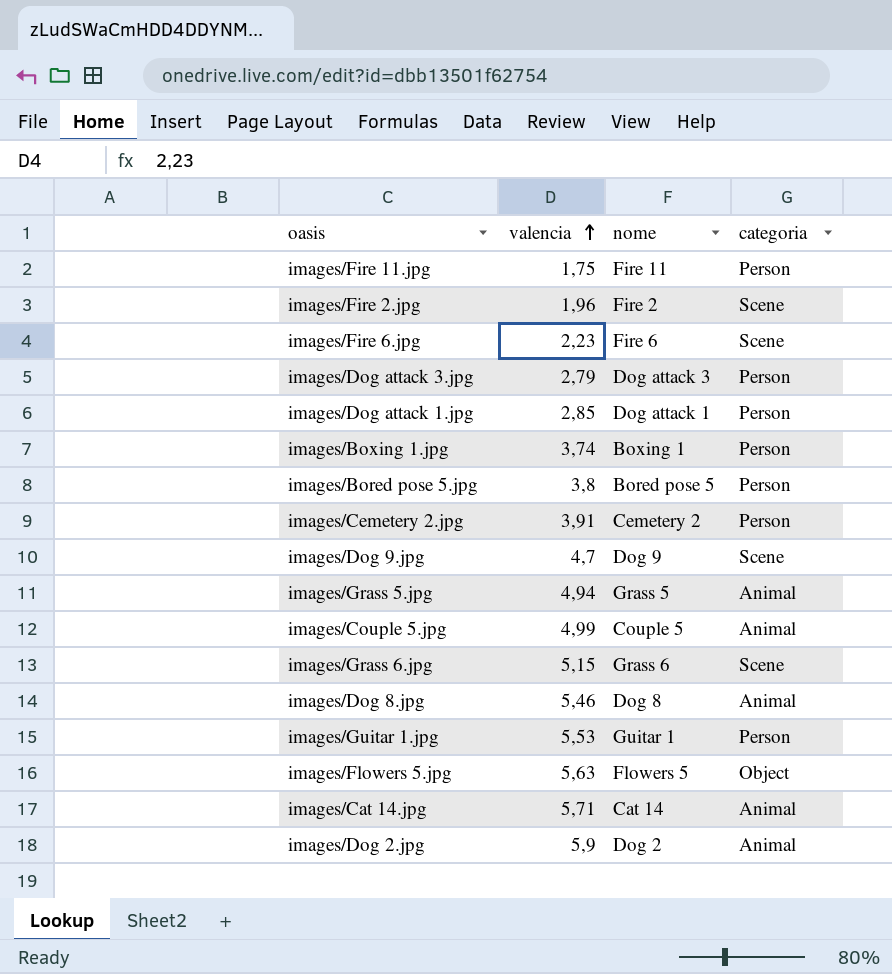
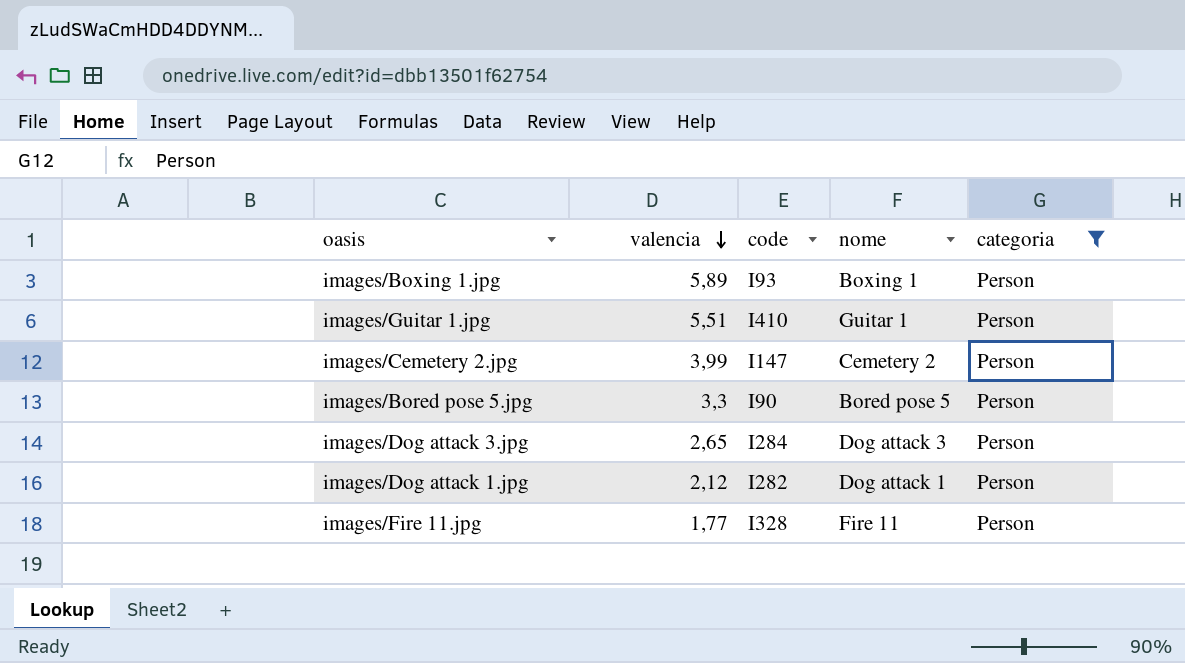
filter: none -> categoria = Person
row order: valencia ascending -> valencia descending
column code | position: none -> 3
images/Boxing 1.jpg | valencia: 3,74 -> 5,89
images/Guitar 1.jpg | valencia: 5,53 -> 5,51
images/Cemetery 2.jpg | valencia: 3,91 -> 3,99
images/Bored pose 5.jpg | valencia: 3,8 -> 3,3
images/Dog attack 3.jpg | valencia: 2,79 -> 2,65
images/Dog attack 1.jpg | valencia: 2,85 -> 2,12
images/Fire 11.jpg | valencia: 1,75 -> 1,77

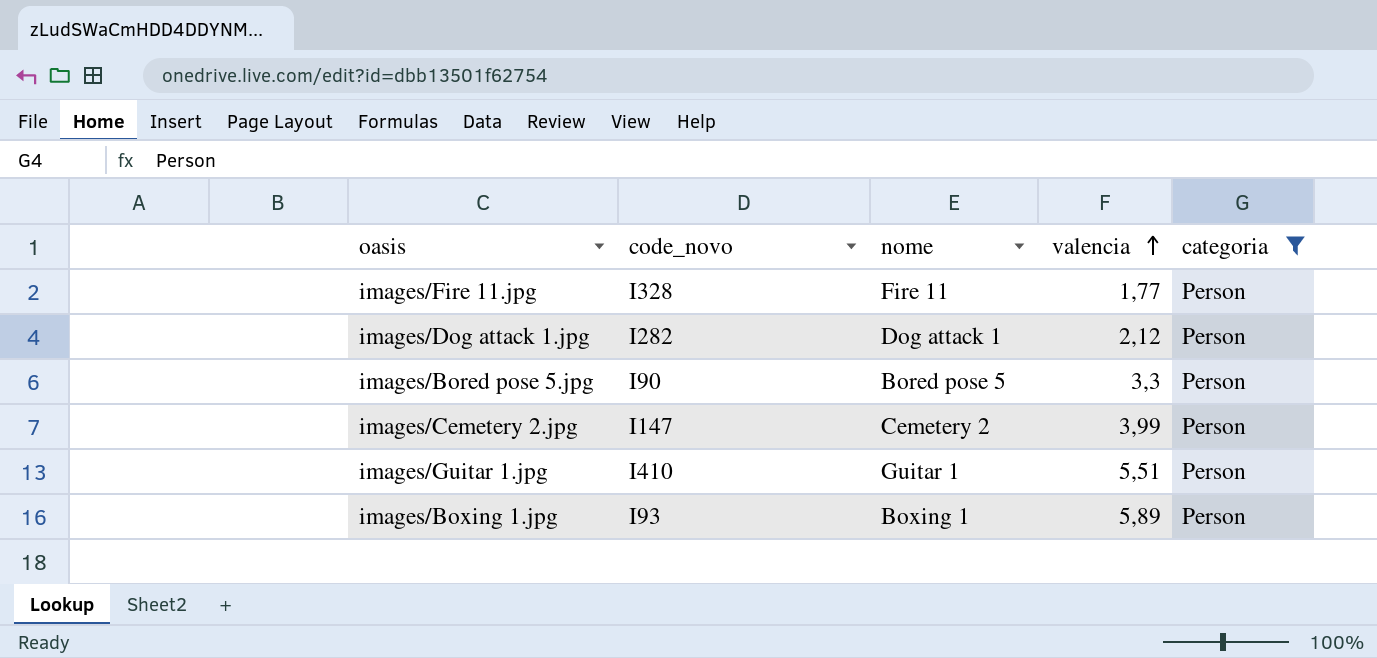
row order: valencia descending -> valencia ascending
column name: code -> code_novo
column valencia | position: 2 -> 4
row images/Dog attack 3.jpg: 2,65 | I284 | Dog attack 3 | Person -> none

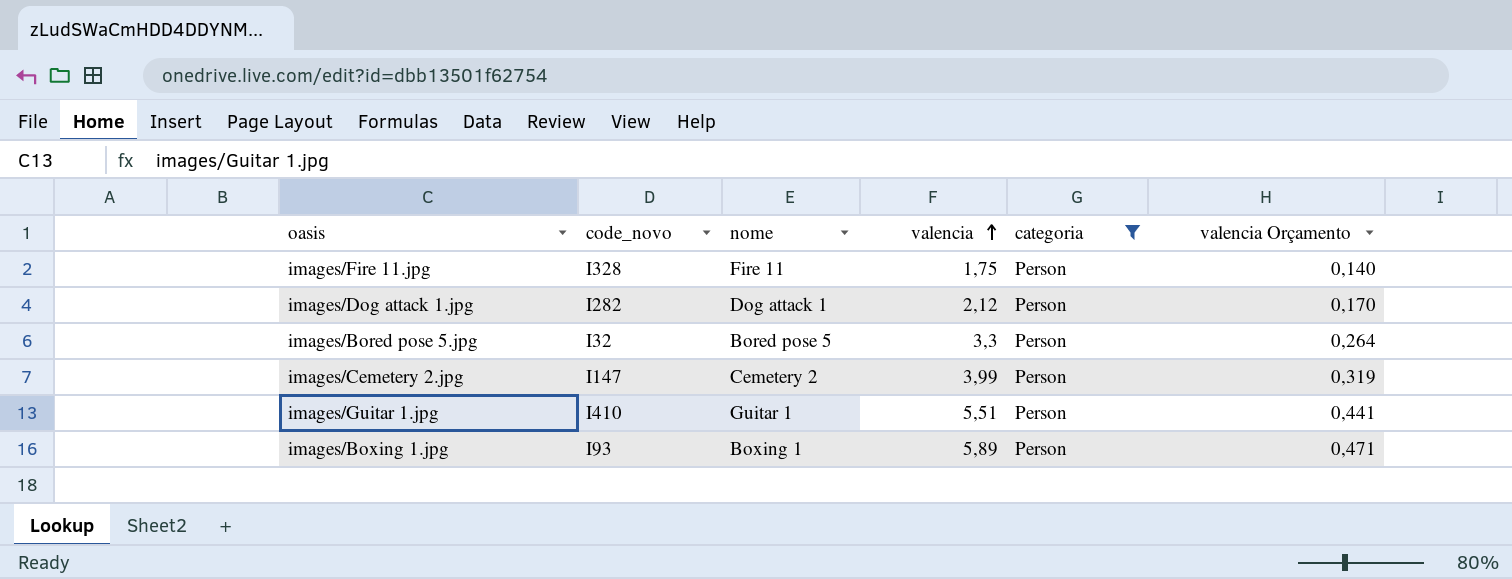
column valencia Orçamento | formula: none -> [valencia] * 0,08
images/Fire 11.jpg | valencia: 1,77 -> 1,75
images/Bored pose 5.jpg | code_novo: I90 -> I32

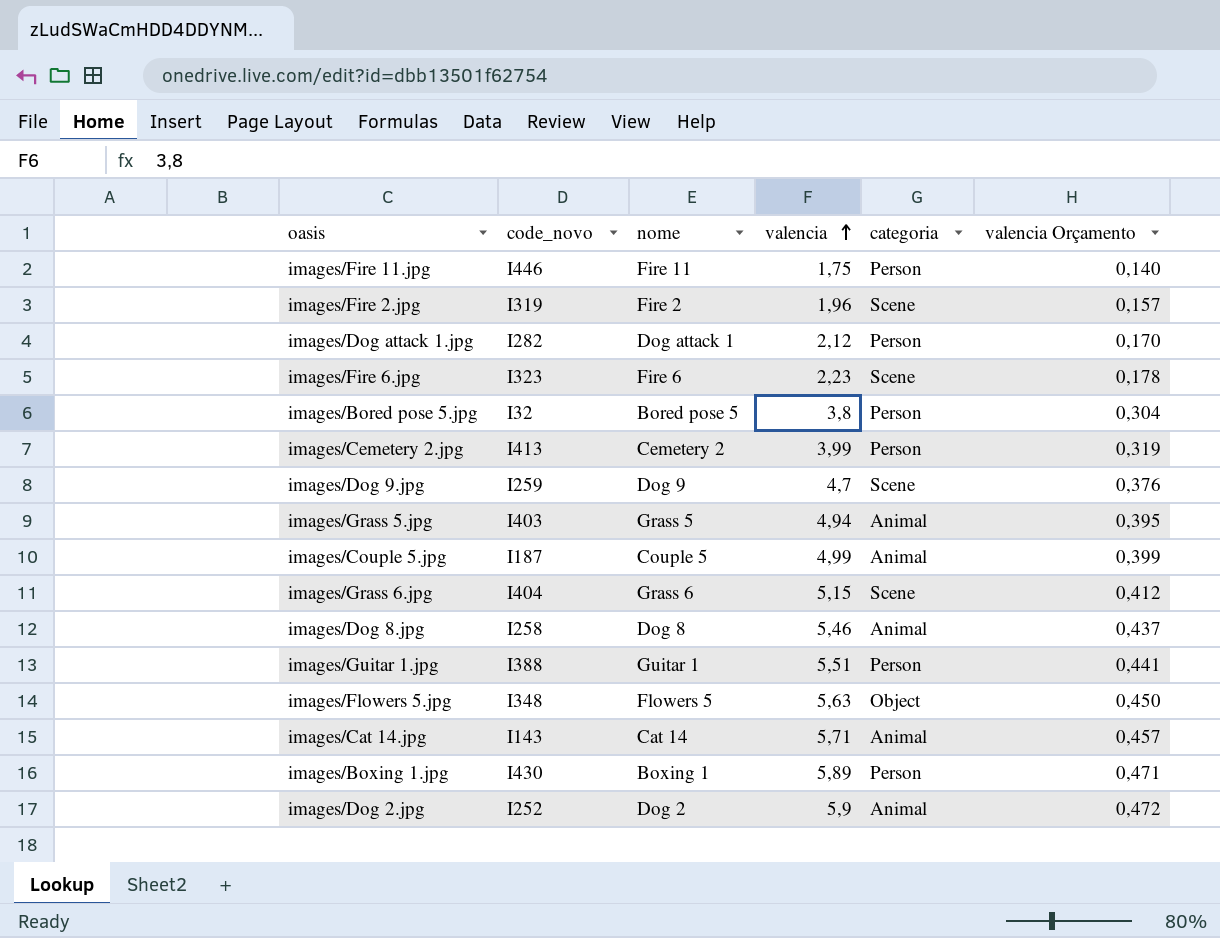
filter: categoria = Person -> none
images/Fire 11.jpg | code_novo: I328 -> I446
images/Bored pose 5.jpg | valencia: 3,3 -> 3,8
images/Bored pose 5.jpg | valencia Orçamento: 0,264 -> 0,304
images/Cemetery 2.jpg | code_novo: I147 -> I413
images/Guitar 1.jpg | code_novo: I410 -> I388
images/Boxing 1.jpg | code_novo: I93 -> I430

